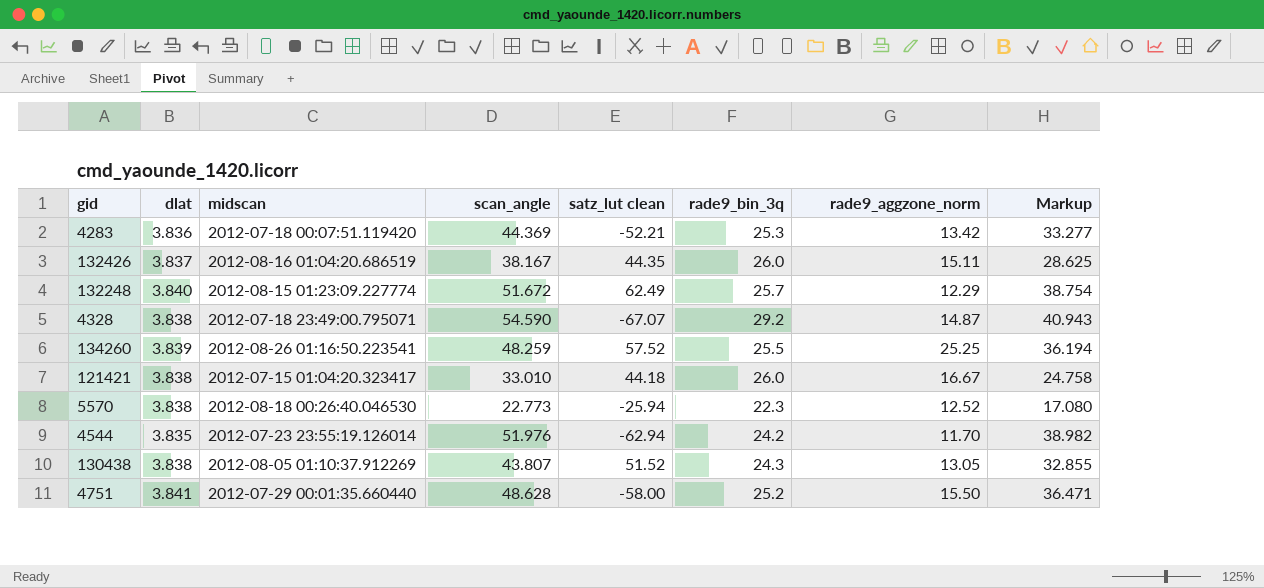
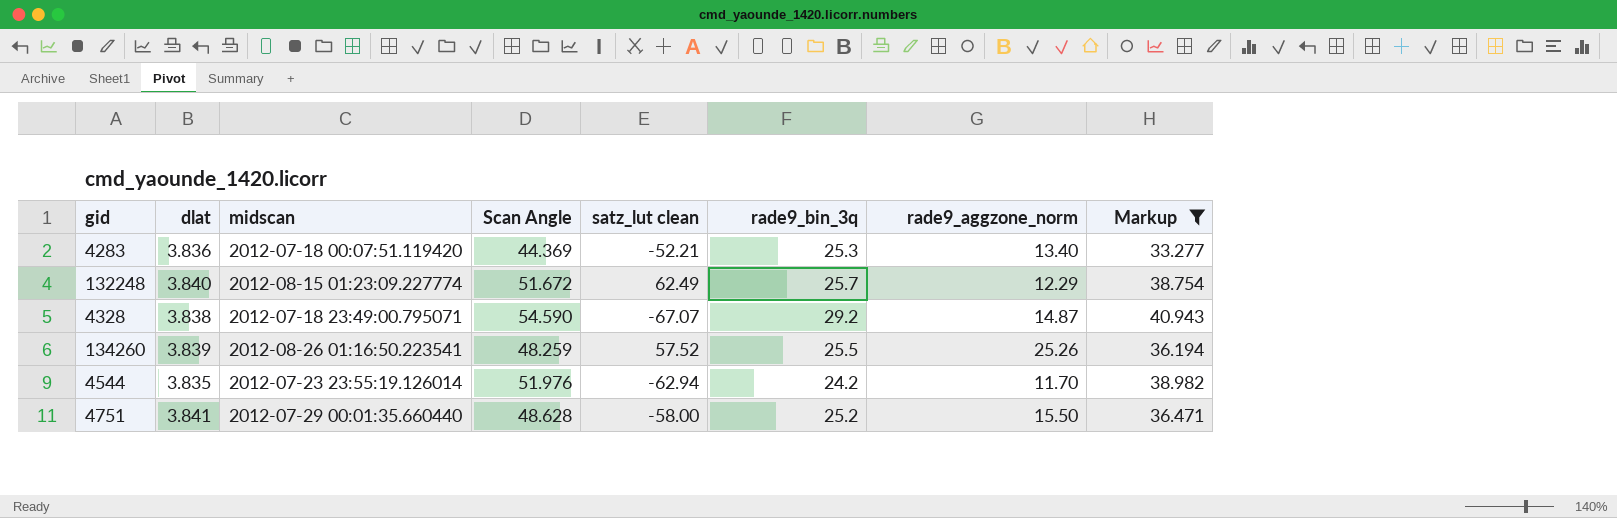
filter: none -> Markup >= 33.277
column name: scan_angle -> Scan Angle
4283 | rade9_aggzone_norm: 13.42 -> 13.40
134260 | rade9_aggzone_norm: 25.25 -> 25.26

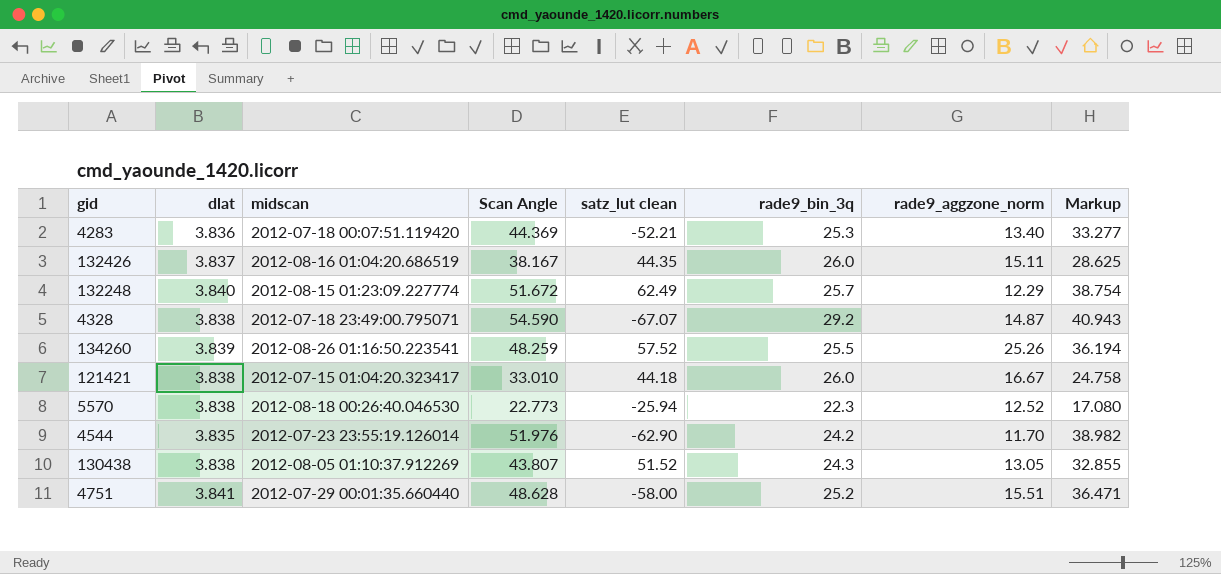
filter: Markup >= 33.277 -> none
4544 | satz_lut clean: -62.94 -> -62.90
4751 | rade9_aggzone_norm: 15.50 -> 15.51

